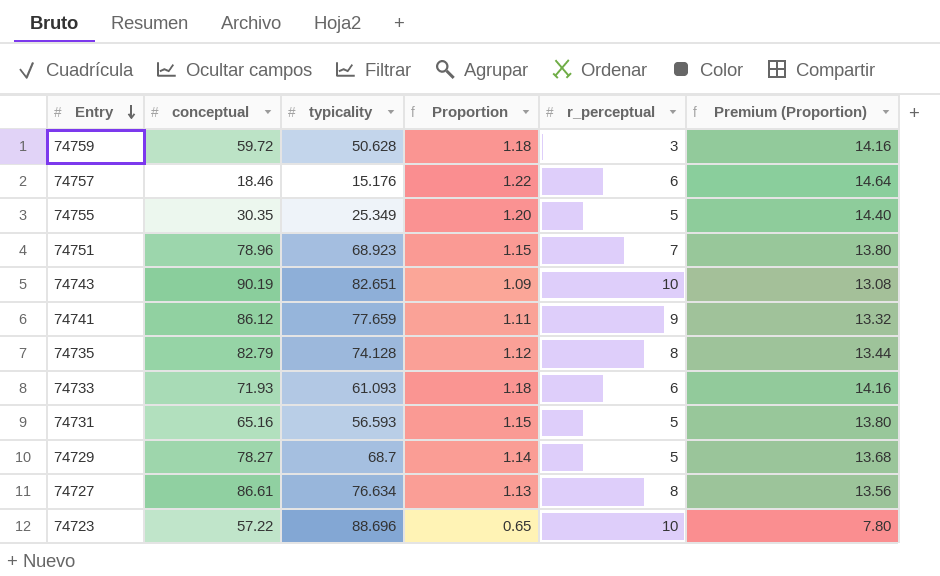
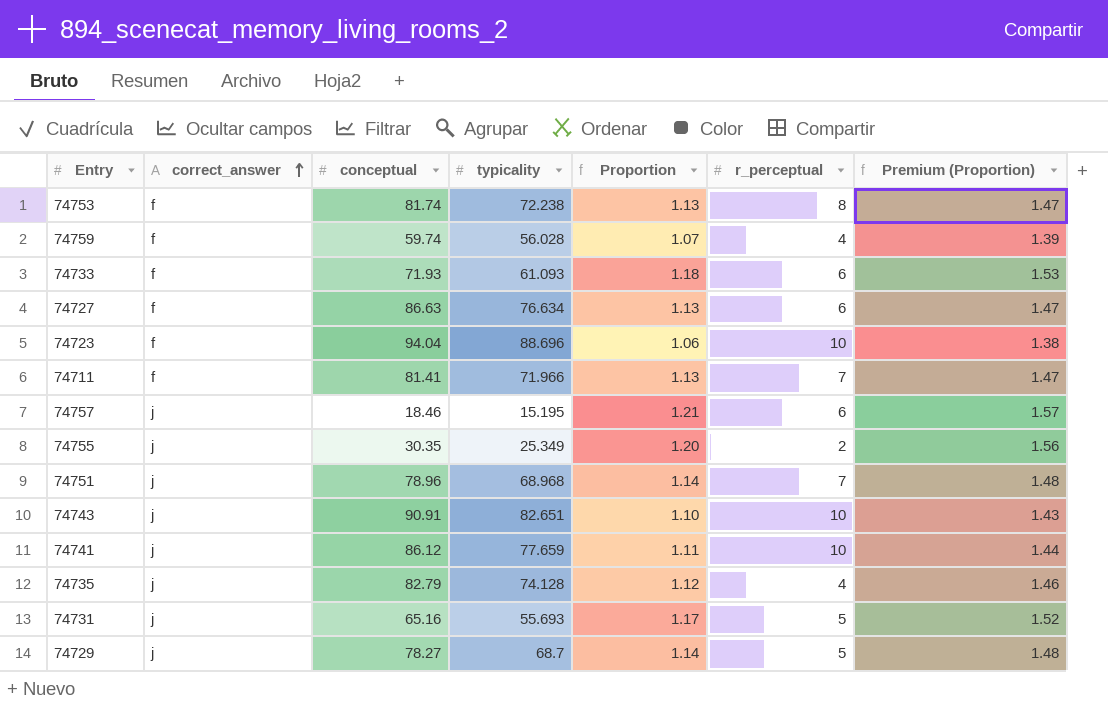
row order: Entry descending -> correct_answer ascending
column correct_answer | position: none -> 2
column Premium (Proportion) | formula: [Proportion] * 12 -> [Proportion] * 1.3
row 74753: none -> f | 81.74 | 72.238 | 1.13 | 8 | 1.47
74759 | conceptual: 59.72 -> 59.74
74759 | typicality: 50.628 -> 56.028
74759 | Proportion: 1.18 -> 1.07
74759 | r_perceptual: 3 -> 4
74727 | conceptual: 86.61 -> 86.63
74727 | r_perceptual: 8 -> 6
74723 | conceptual: 57.22 -> 94.04
74723 | Proportion: 0.65 -> 1.06
row 74711: none -> f | 81.41 | 71.966 | 1.13 | 7 | 1.47
74757 | typicality: 15.176 -> 15.195
74757 | Proportion: 1.22 -> 1.21
74755 | r_perceptual: 5 -> 2
74751 | typicality: 68.923 -> 68.968
74751 | Proportion: 1.15 -> 1.14
74743 | conceptual: 90.19 -> 90.91
74743 | Proportion: 1.09 -> 1.10
74741 | r_perceptual: 9 -> 10
74735 | r_perceptual: 8 -> 4
74731 | typicality: 56.593 -> 55.693
74731 | Proportion: 1.15 -> 1.17

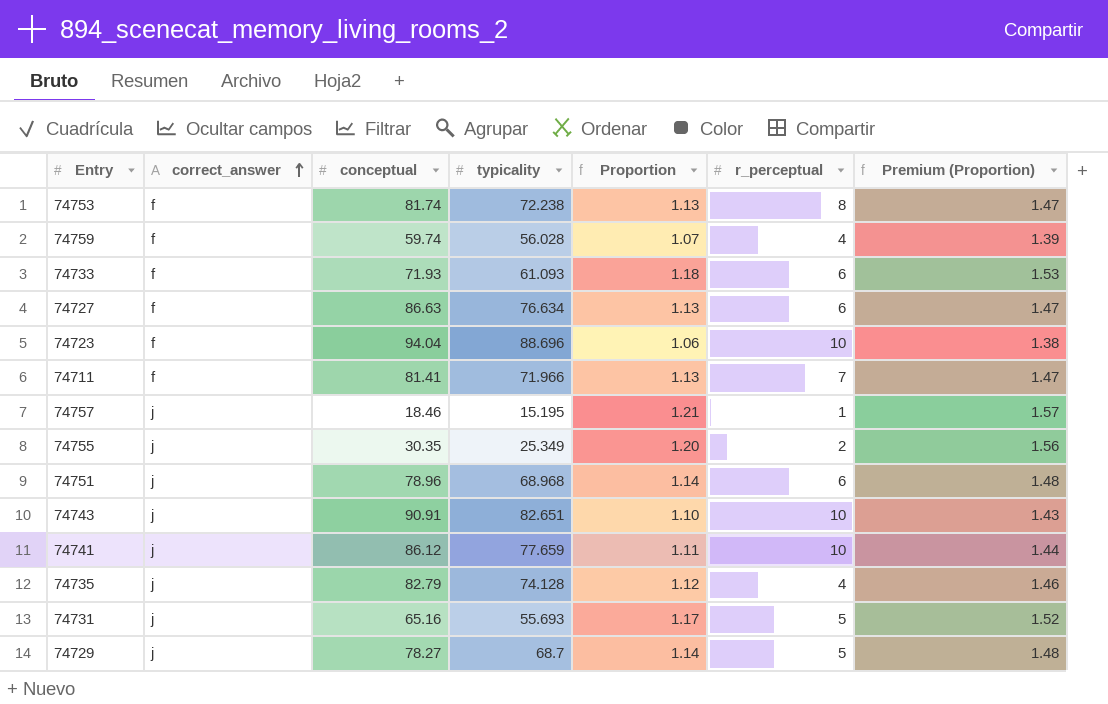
74757 | r_perceptual: 6 -> 1
74751 | r_perceptual: 7 -> 6

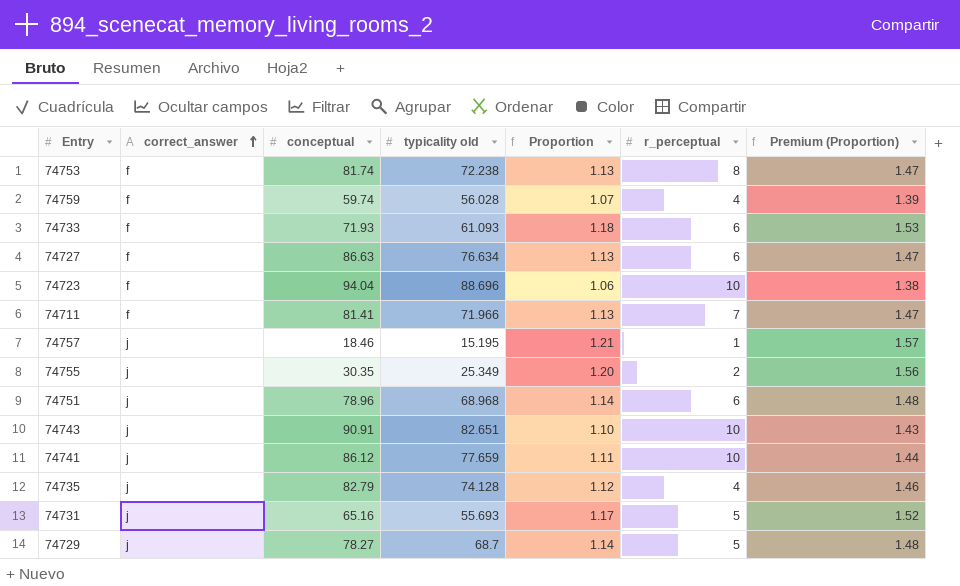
column name: typicality -> typicality old

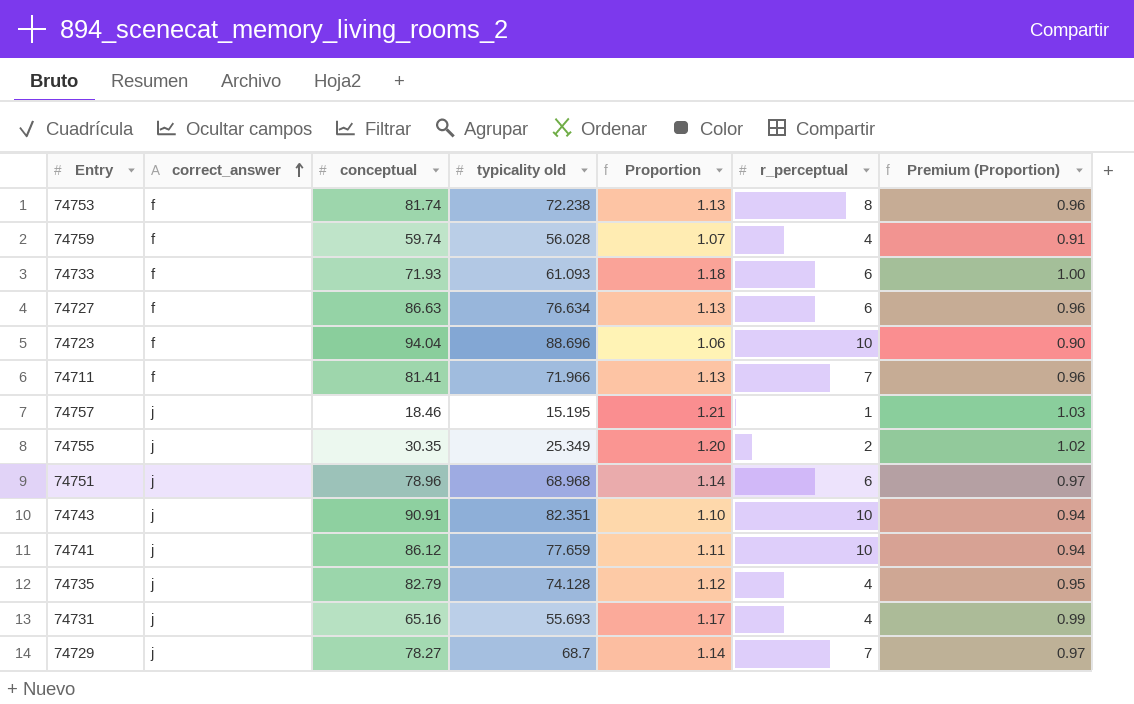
column Premium (Proportion) | formula: [Proportion] * 1.3 -> [Proportion] * 0.85
74743 | typicality old: 82.651 -> 82.351
74731 | r_perceptual: 5 -> 4
74729 | r_perceptual: 5 -> 7

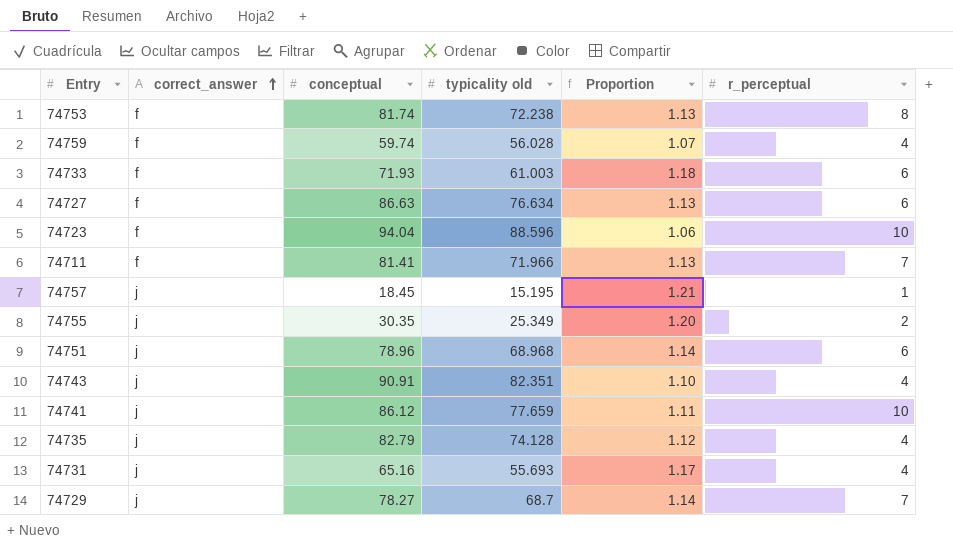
column Premium (Proportion) | formula: [Proportion] * 0.85 -> none
74733 | typicality old: 61.093 -> 61.003
74723 | typicality old: 88.696 -> 88.596
74757 | conceptual: 18.46 -> 18.45
74743 | r_perceptual: 10 -> 4

